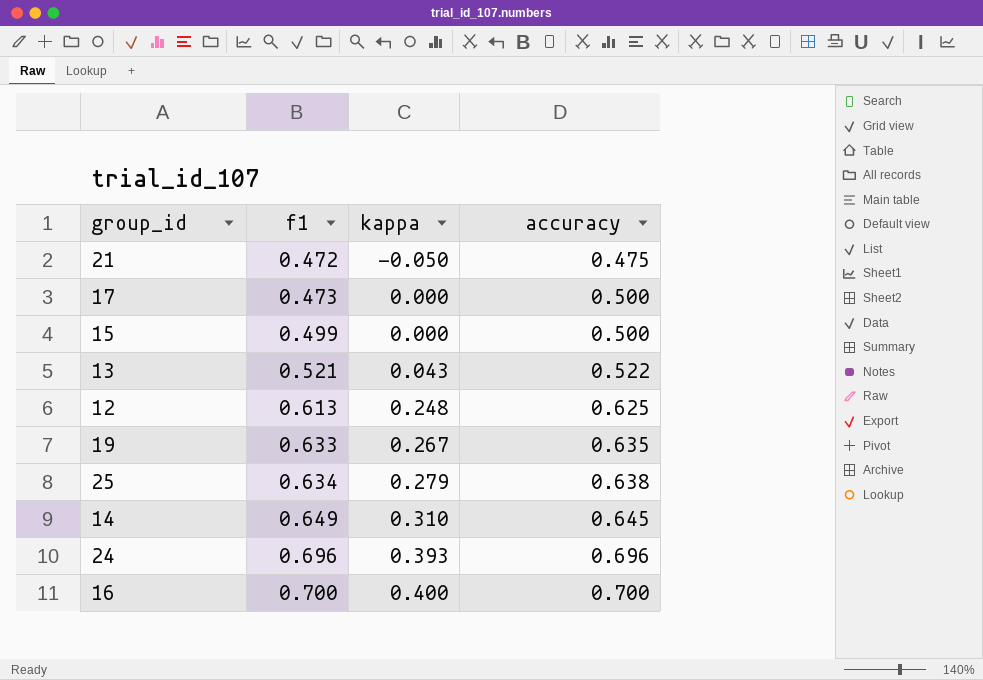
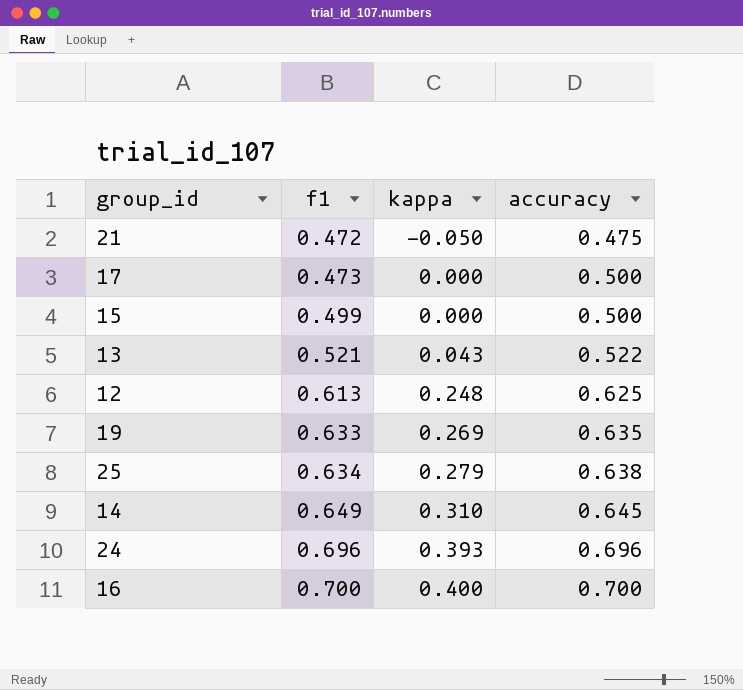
19 | kappa: 0.267 -> 0.269

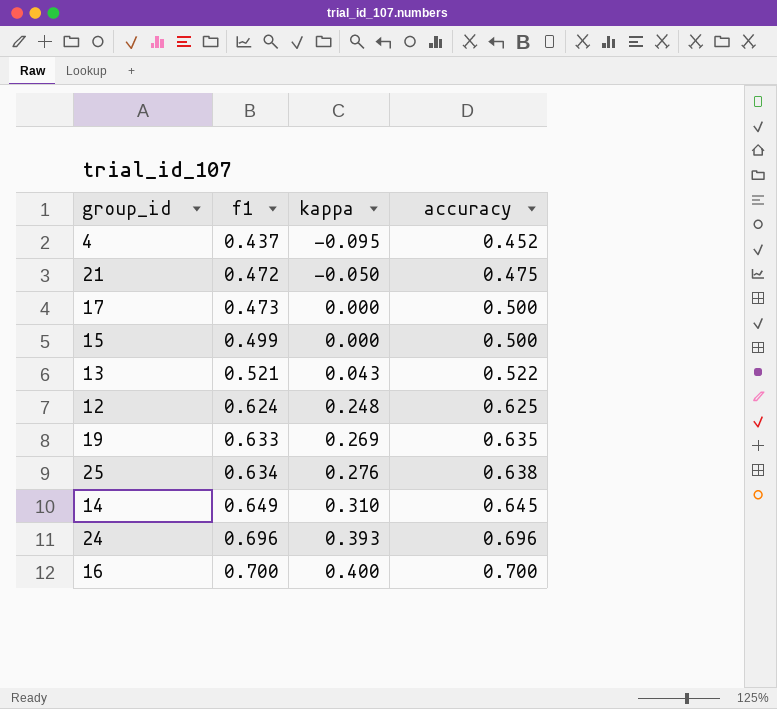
row 4: none -> 0.437 | -0.095 | 0.452
12 | f1: 0.613 -> 0.624
25 | kappa: 0.279 -> 0.276

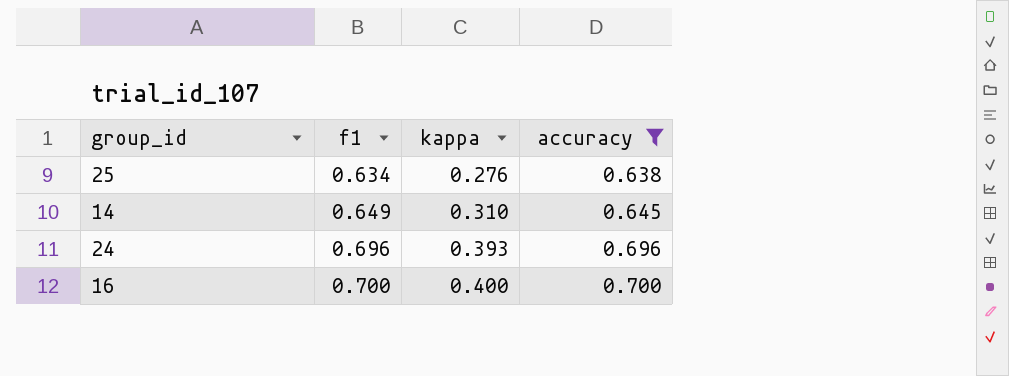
filter: none -> accuracy >= 0.638

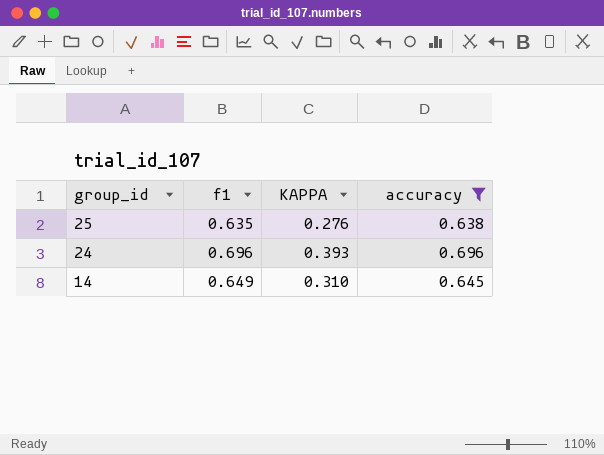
row order: f1 ascending -> group_id descending
column name: kappa -> KAPPA
row 16: 0.700 | 0.400 | 0.700 -> none
25 | f1: 0.634 -> 0.635

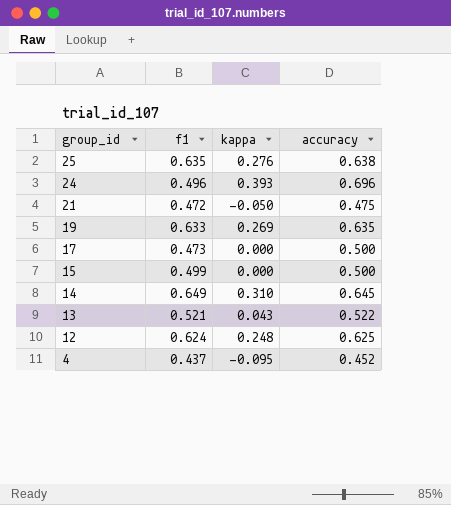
filter: accuracy >= 0.638 -> none
column name: KAPPA -> kappa
24 | f1: 0.696 -> 0.496

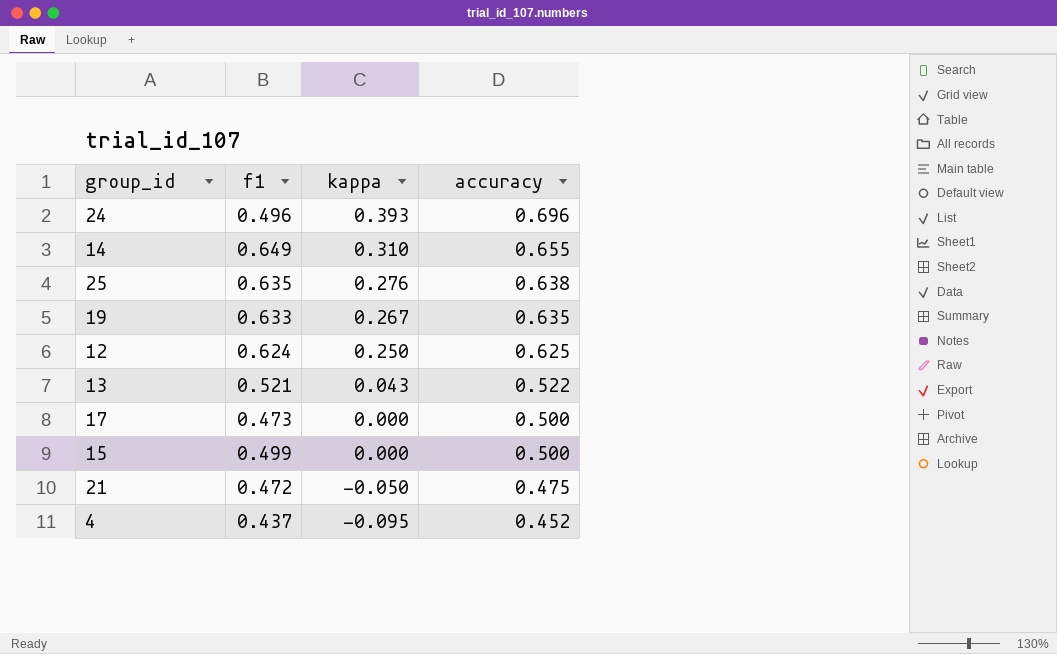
row order: group_id descending -> kappa descending
14 | accuracy: 0.645 -> 0.655
19 | kappa: 0.269 -> 0.267
12 | kappa: 0.248 -> 0.250

